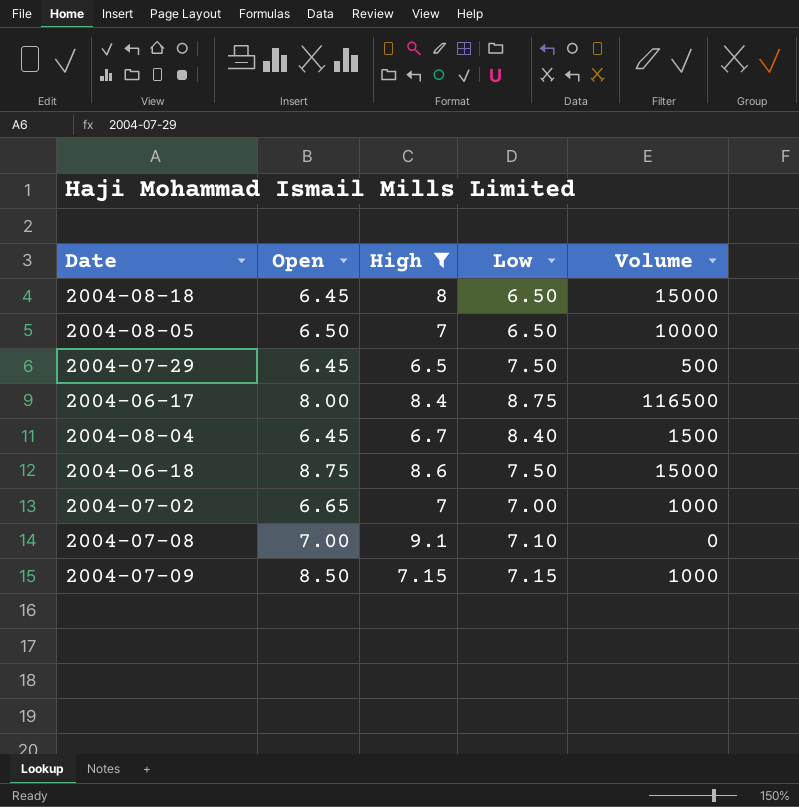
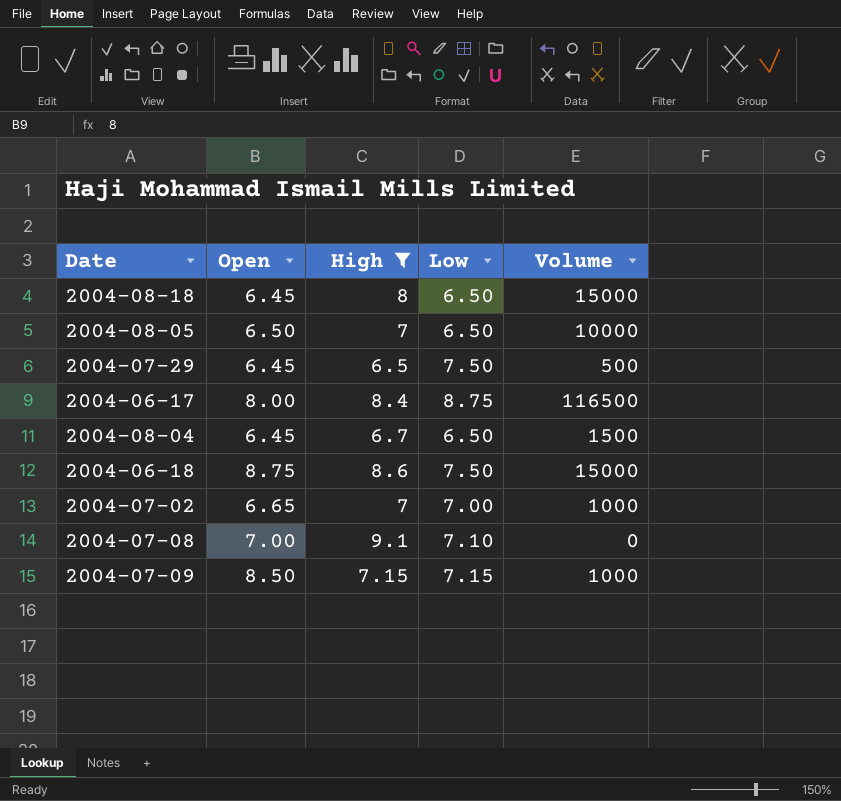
2004-08-04 | Low: 8.40 -> 6.50

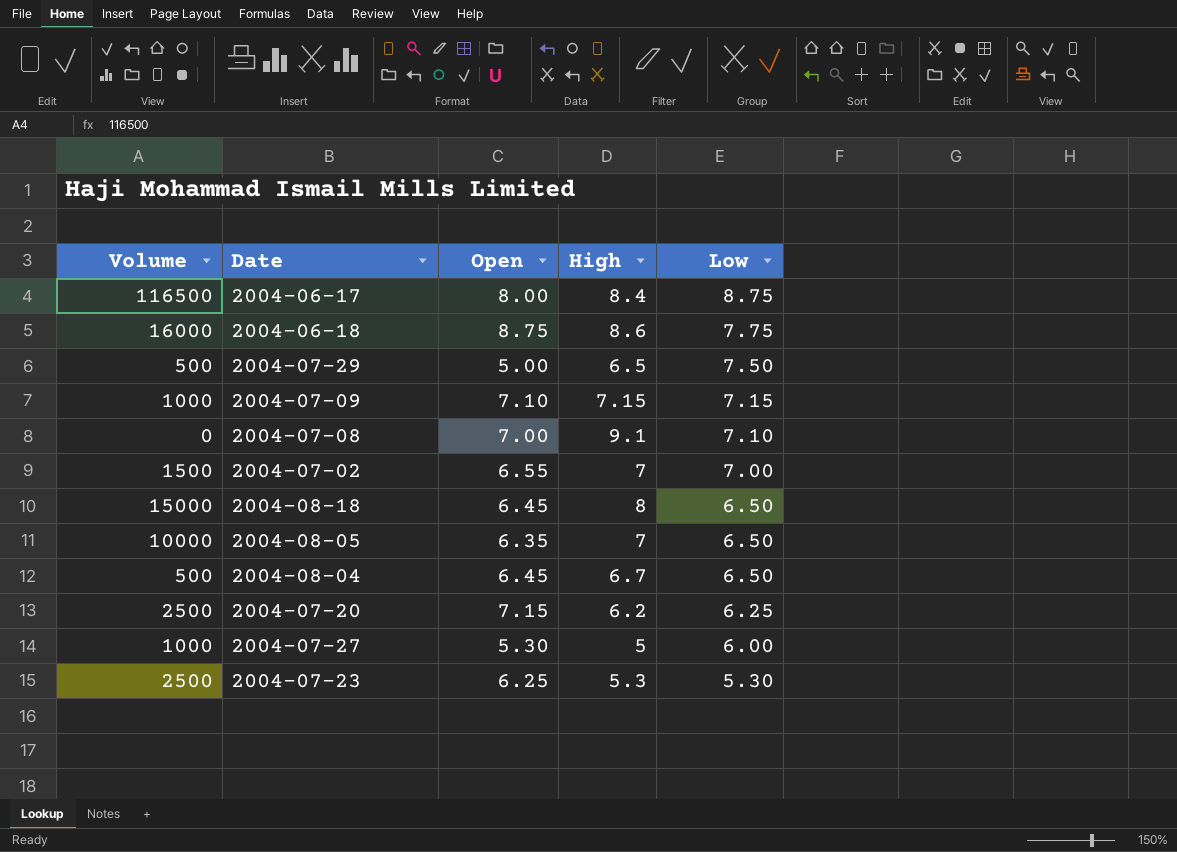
filter: High >= 6.5 -> none
row order: none -> Low descending
column Volume | position: 5 -> 1
2004-06-18 | Volume: 15000 -> 16000
2004-06-18 | Low: 7.50 -> 7.75
2004-07-29 | Open: 6.45 -> 5.00
2004-07-09 | Open: 8.50 -> 7.10
2004-07-02 | Volume: 1000 -> 1500
2004-07-02 | Open: 6.65 -> 6.55
2004-08-05 | Open: 6.50 -> 6.35
2004-08-04 | Volume: 1500 -> 500

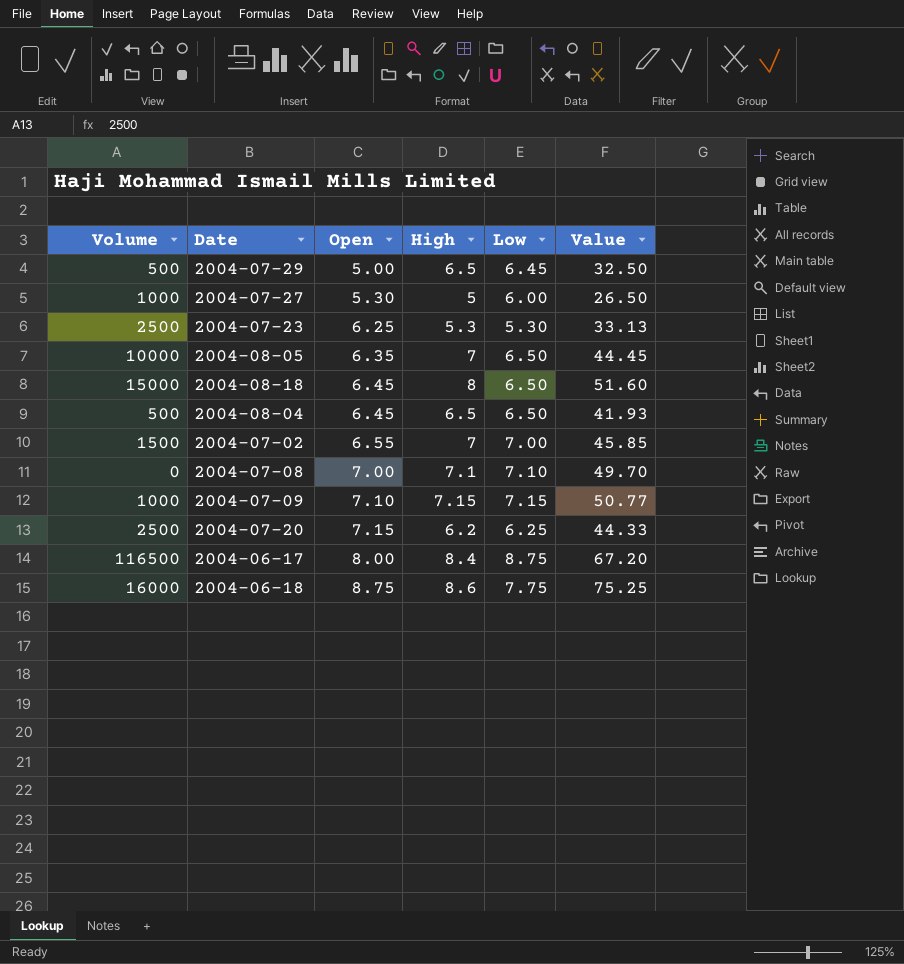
row order: Low descending -> Open ascending
column Value | formula: none -> [Open] * [High]
2004-07-29 | Low: 7.50 -> 6.45
2004-08-04 | High: 6.7 -> 6.5
2004-07-08 | High: 9.1 -> 7.1

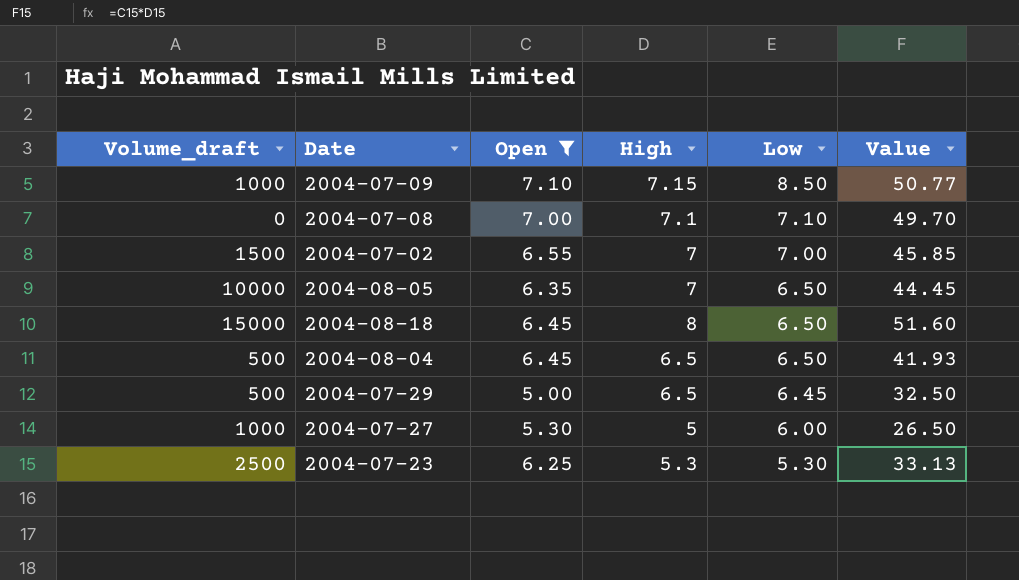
filter: none -> Open <= 7.10
row order: Open ascending -> Low descending
column name: Volume -> Volume_draft
2004-07-09 | Low: 7.15 -> 8.50

